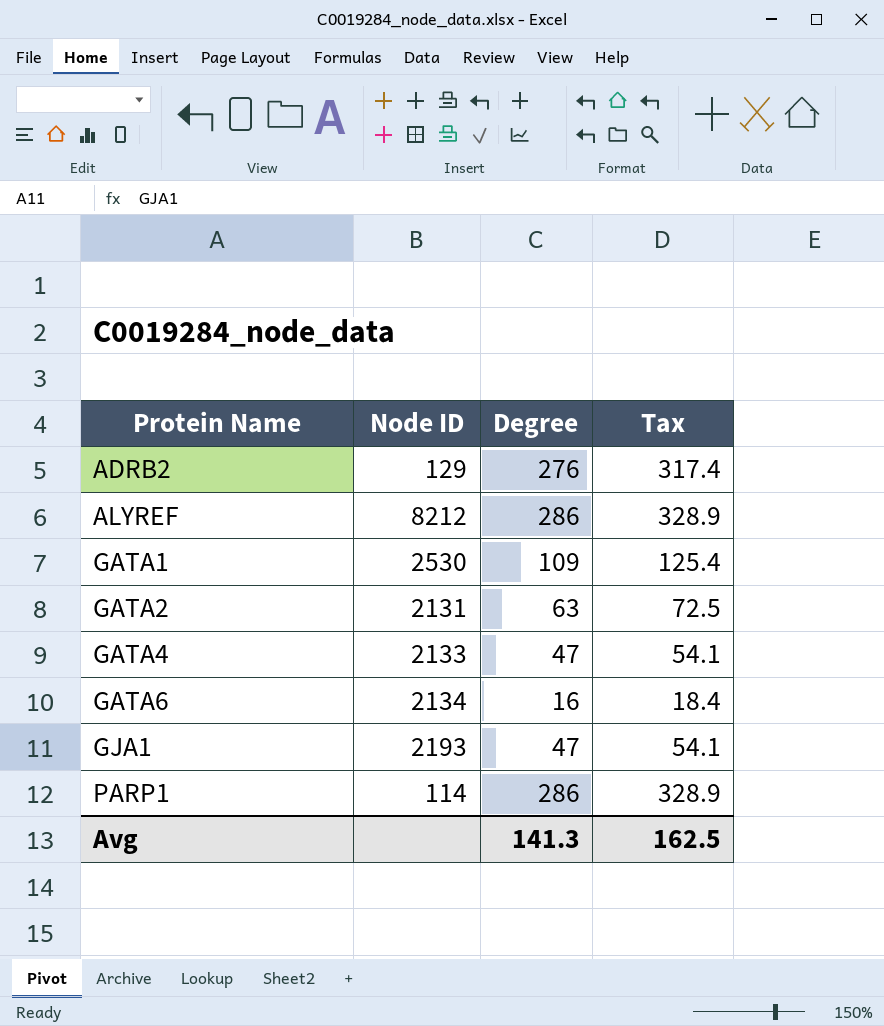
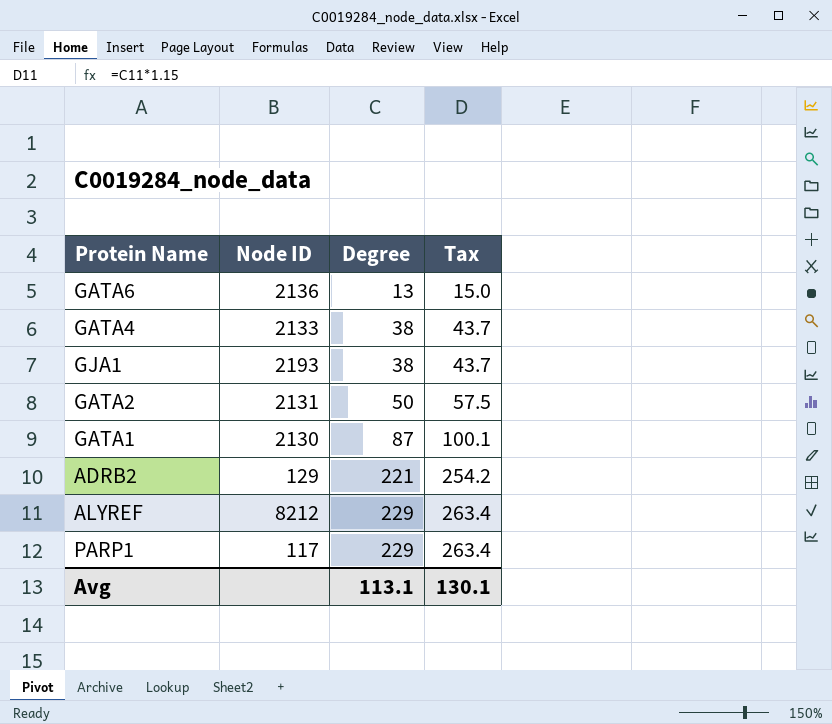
row order: Protein Name ascending -> Degree ascending
GATA6 | Node ID: 2134 -> 2136
GATA6 | Degree: 16 -> 13
GATA6 | Tax: 18.4 -> 15.0
GATA4 | Degree: 47 -> 38
GATA4 | Tax: 54.1 -> 43.7
GJA1 | Degree: 47 -> 38
GJA1 | Tax: 54.1 -> 43.7
GATA2 | Degree: 63 -> 50
GATA2 | Tax: 72.5 -> 57.5
GATA1 | Node ID: 2530 -> 2130
GATA1 | Degree: 109 -> 87
GATA1 | Tax: 125.4 -> 100.1
ADRB2 | Degree: 276 -> 221
ADRB2 | Tax: 317.4 -> 254.2
ALYREF | Degree: 286 -> 229
ALYREF | Tax: 328.9 -> 263.4
PARP1 | Node ID: 114 -> 117
PARP1 | Degree: 286 -> 229
PARP1 | Tax: 328.9 -> 263.4
Avg | Degree: 141.3 -> 113.1
Avg | Tax: 162.5 -> 130.1

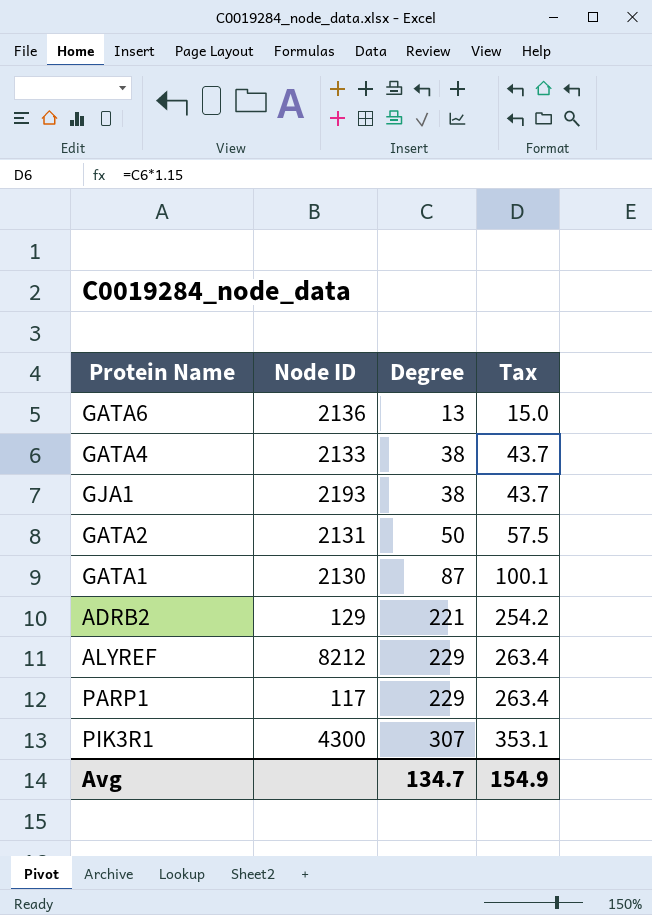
row PIK3R1: none -> 4300 | 307 | 353.1
Avg | Degree: 113.1 -> 134.7
Avg | Tax: 130.1 -> 154.9

